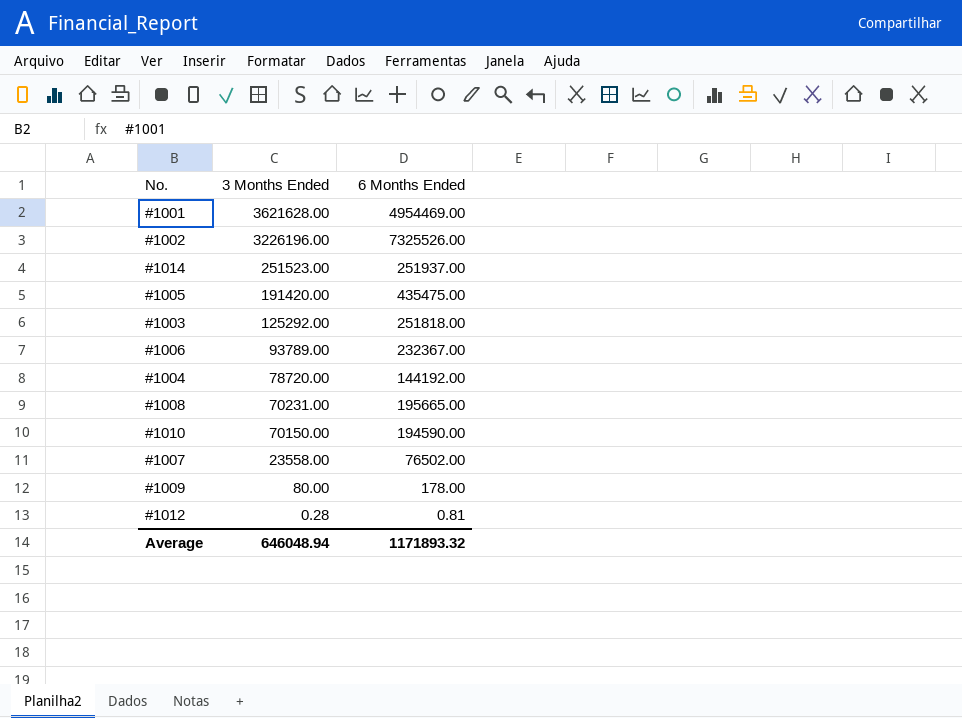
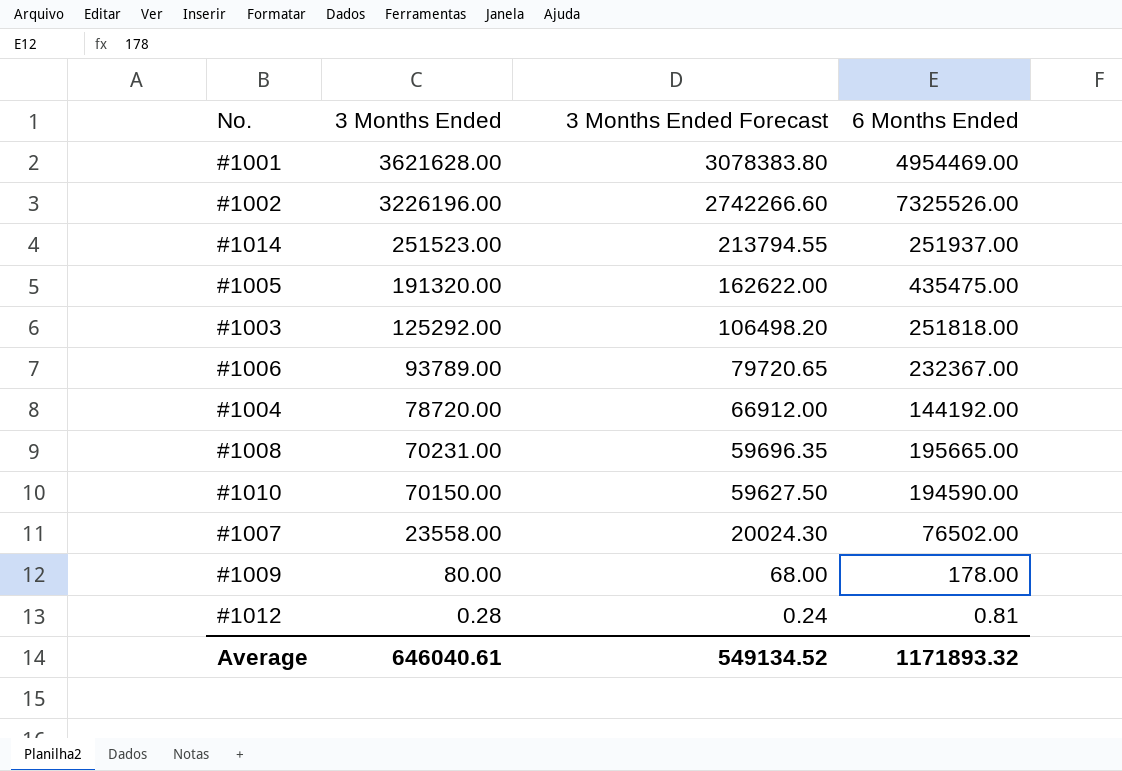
column 3 Months Ended Forecast | formula: none -> [3 Months Ended] * 0.85
#1005 | 3 Months Ended: 191420.00 -> 191320.00
Average | 3 Months Ended: 646048.94 -> 646040.61

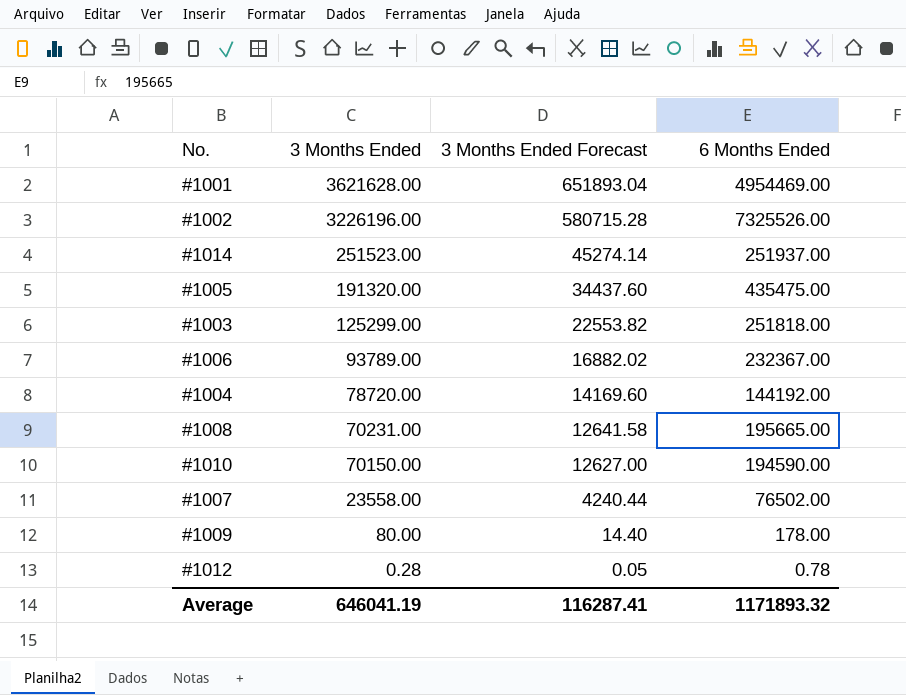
column 3 Months Ended Forecast | formula: [3 Months Ended] * 0.85 -> [3 Months Ended] * 0.18
#1003 | 3 Months Ended: 125292.00 -> 125299.00
#1012 | 6 Months Ended: 0.81 -> 0.78
Average | 3 Months Ended: 646040.61 -> 646041.19
Average | 3 Months Ended Forecast: 549134.52 -> 116287.41

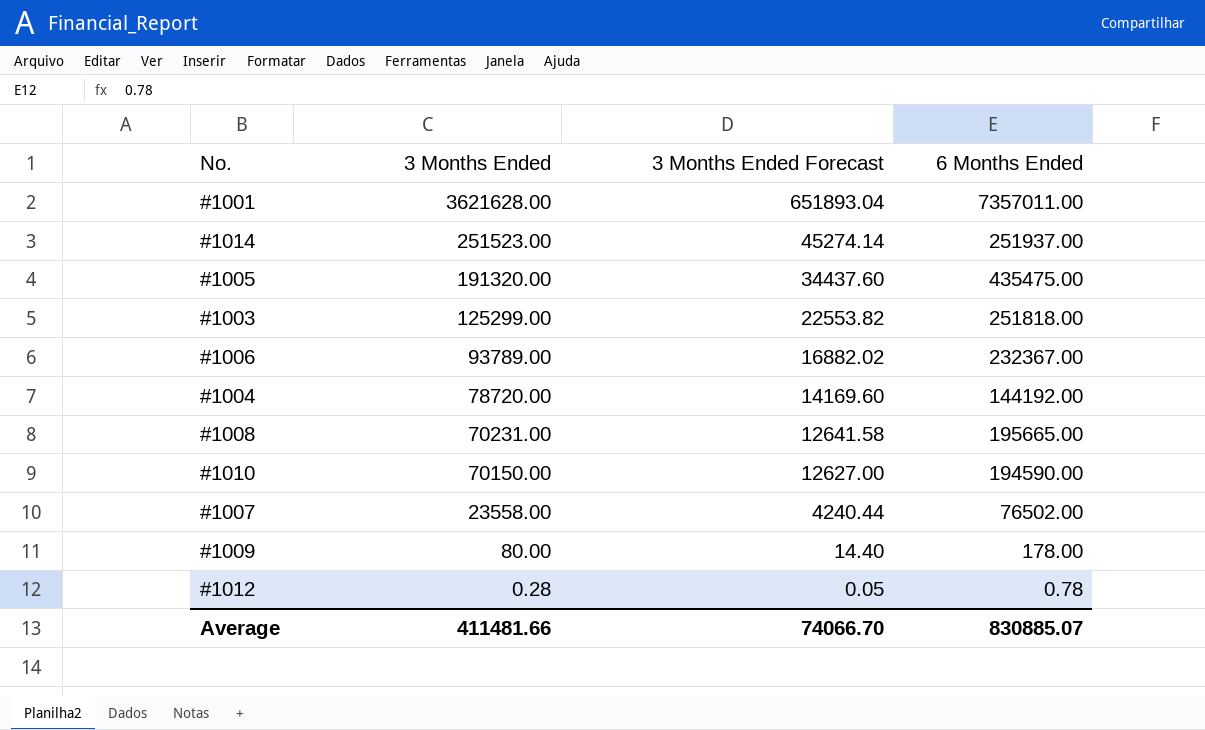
row #1002: 3226196.00 | 580715.28 | 7325526.00 -> none
#1001 | 6 Months Ended: 4954469.00 -> 7357011.00
Average | 3 Months Ended: 646041.19 -> 411481.66
Average | 3 Months Ended Forecast: 116287.41 -> 74066.70
Average | 6 Months Ended: 1171893.32 -> 830885.07

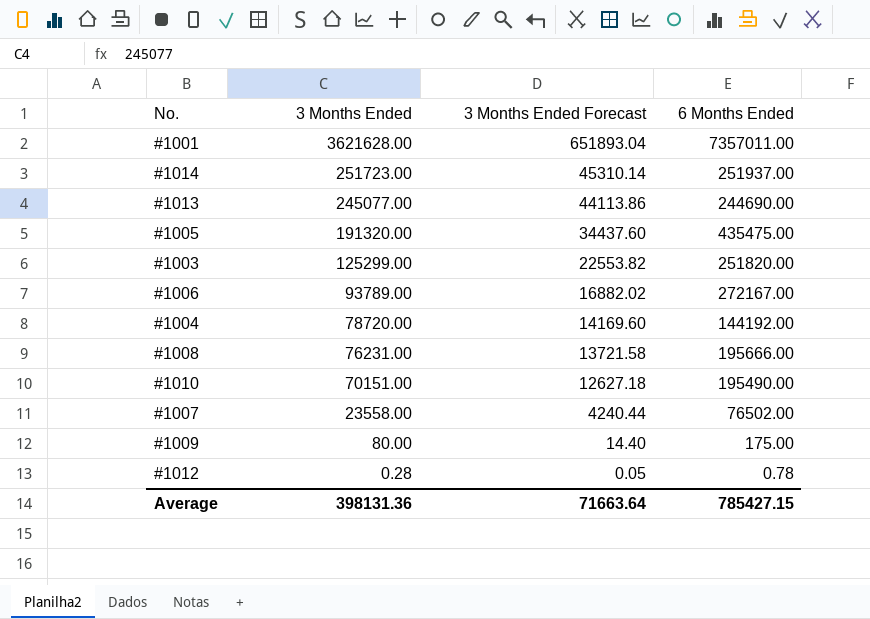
#1014 | 3 Months Ended: 251523.00 -> 251723.00
#1014 | 3 Months Ended Forecast: 45274.14 -> 45310.14
row #1013: none -> 245077.00 | 44113.86 | 244690.00
#1003 | 6 Months Ended: 251818.00 -> 251820.00
#1006 | 6 Months Ended: 232367.00 -> 272167.00
#1008 | 3 Months Ended: 70231.00 -> 76231.00
#1008 | 3 Months Ended Forecast: 12641.58 -> 13721.58
#1008 | 6 Months Ended: 195665.00 -> 195666.00
#1010 | 3 Months Ended: 70150.00 -> 70151.00
#1010 | 3 Months Ended Forecast: 12627.00 -> 12627.18
#1010 | 6 Months Ended: 194590.00 -> 195490.00
#1009 | 6 Months Ended: 178.00 -> 175.00
Average | 3 Months Ended: 411481.66 -> 398131.36
Average | 3 Months Ended Forecast: 74066.70 -> 71663.64
Average | 6 Months Ended: 830885.07 -> 785427.15

